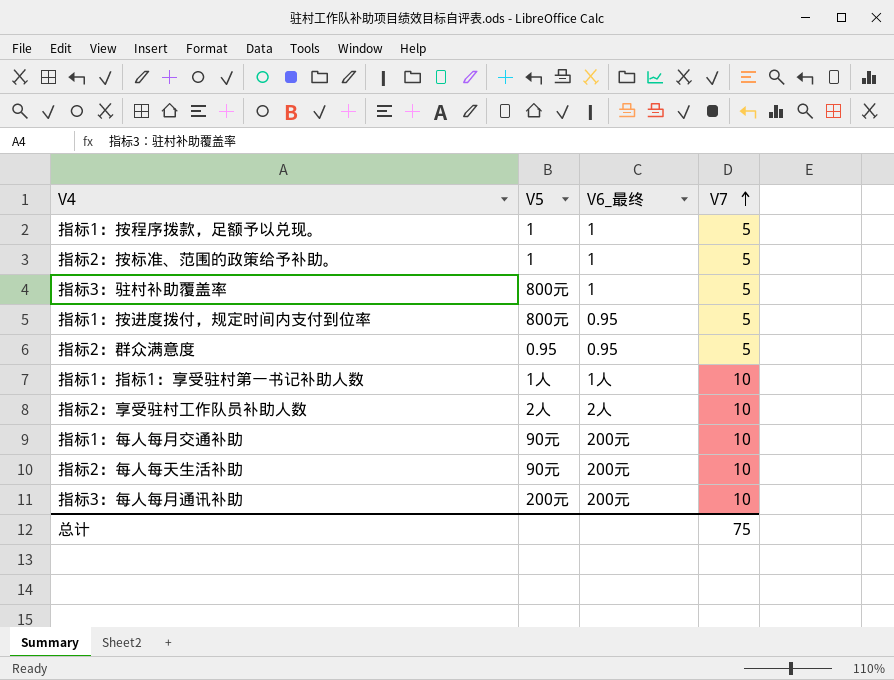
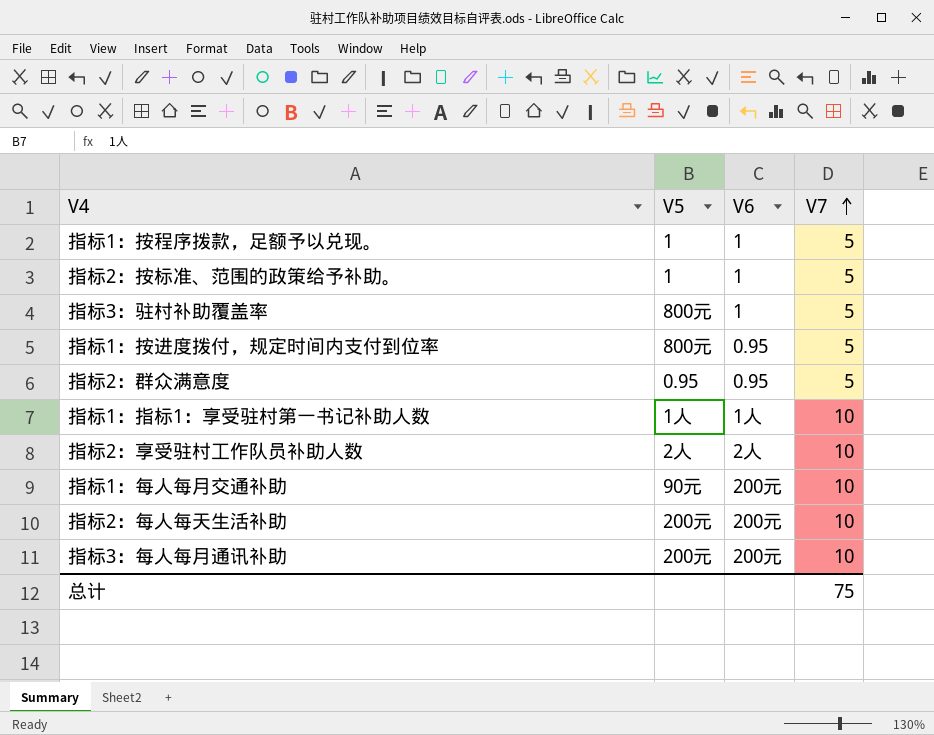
column name: V6_最终 -> V6
指标2：每人每天生活补助 | V5: 90元 -> 200元

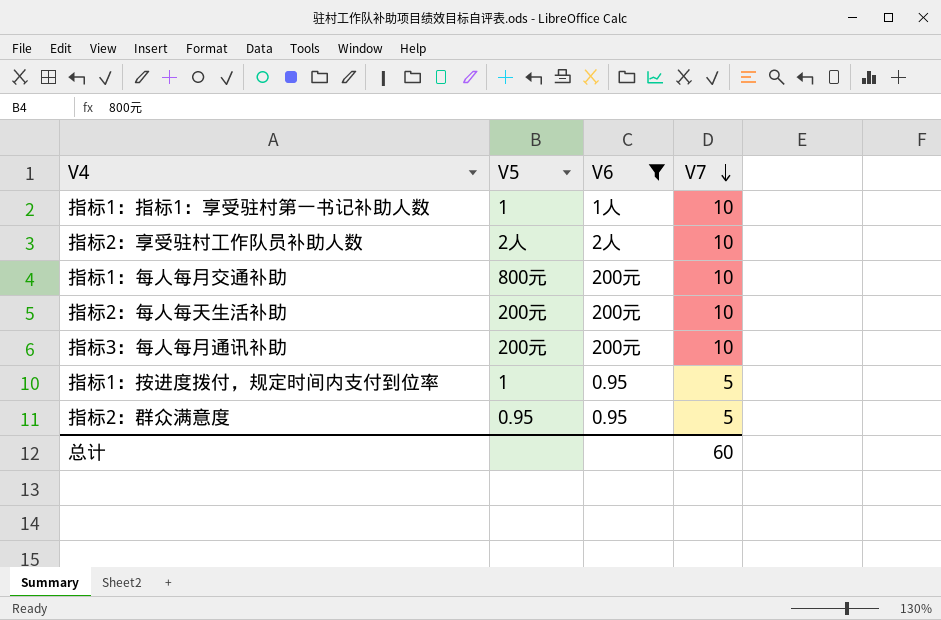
filter: none -> V6 != 1
row order: V7 ascending -> V7 descending
指标1：指标1：享受驻村第一书记补助人数 | V5: 1人 -> 1
指标1：每人每月交通补助 | V5: 90元 -> 800元
指标1：按进度拨付，规定时间内支付到位率 | V5: 800元 -> 1
总计 | V7: 75 -> 60

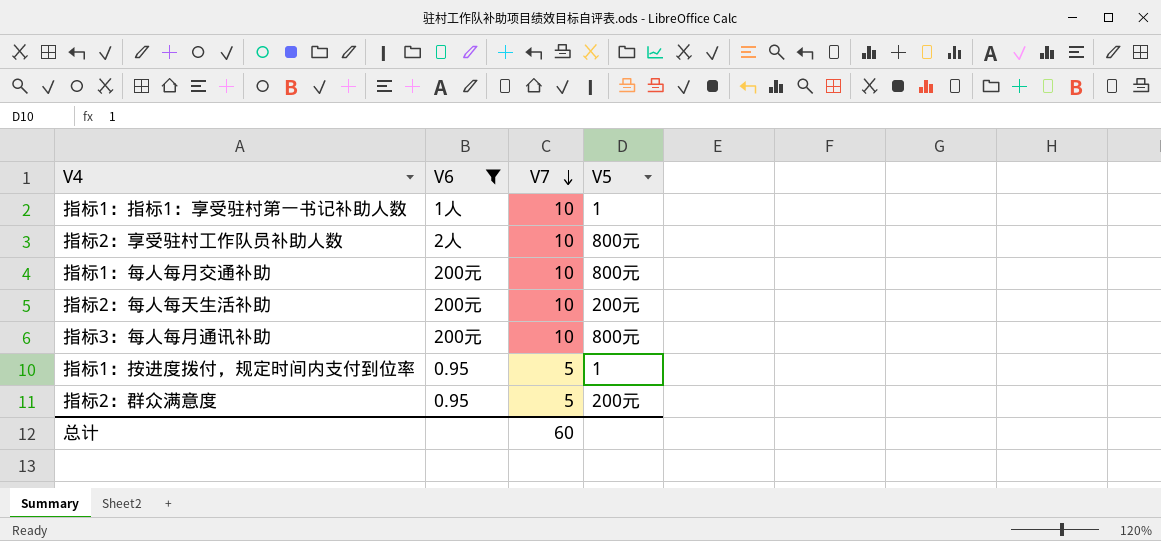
column V5 | position: 2 -> 4
指标2：享受驻村工作队员补助人数 | V5: 2人 -> 800元
指标3：每人每月通讯补助 | V5: 200元 -> 800元
指标2：群众满意度 | V5: 0.95 -> 200元

